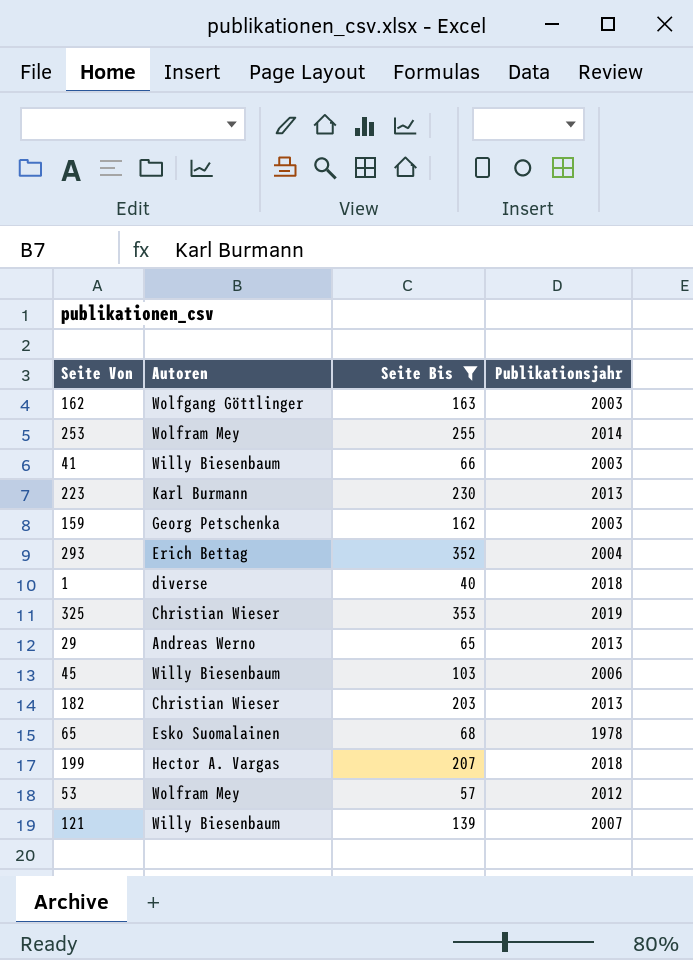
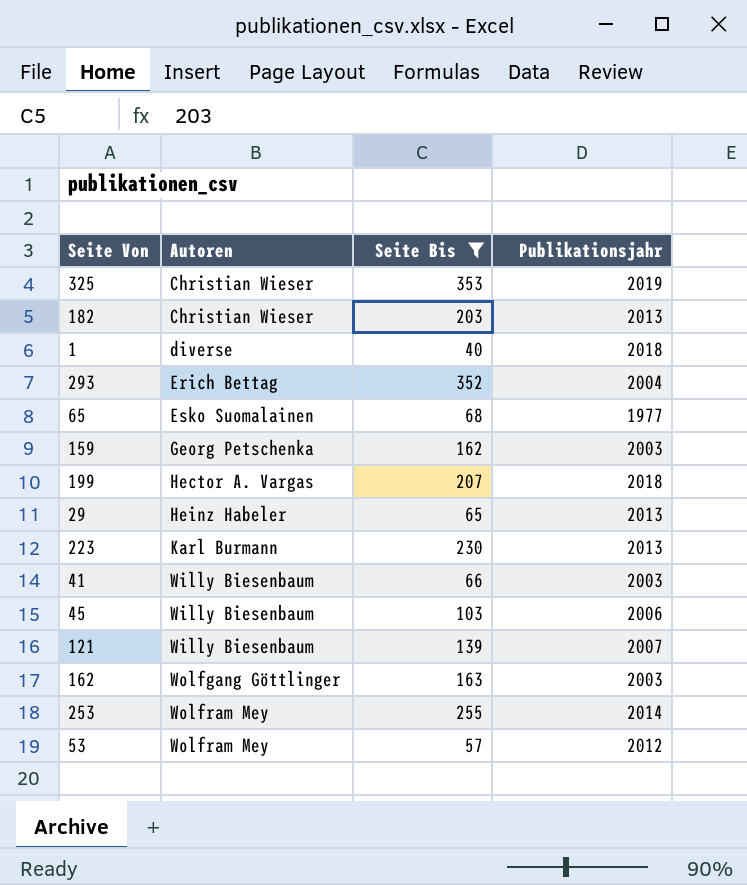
row order: none -> Autoren ascending
65 | Publikationsjahr: 1978 -> 1977
29 | Autoren: Andreas Werno -> Heinz Habeler

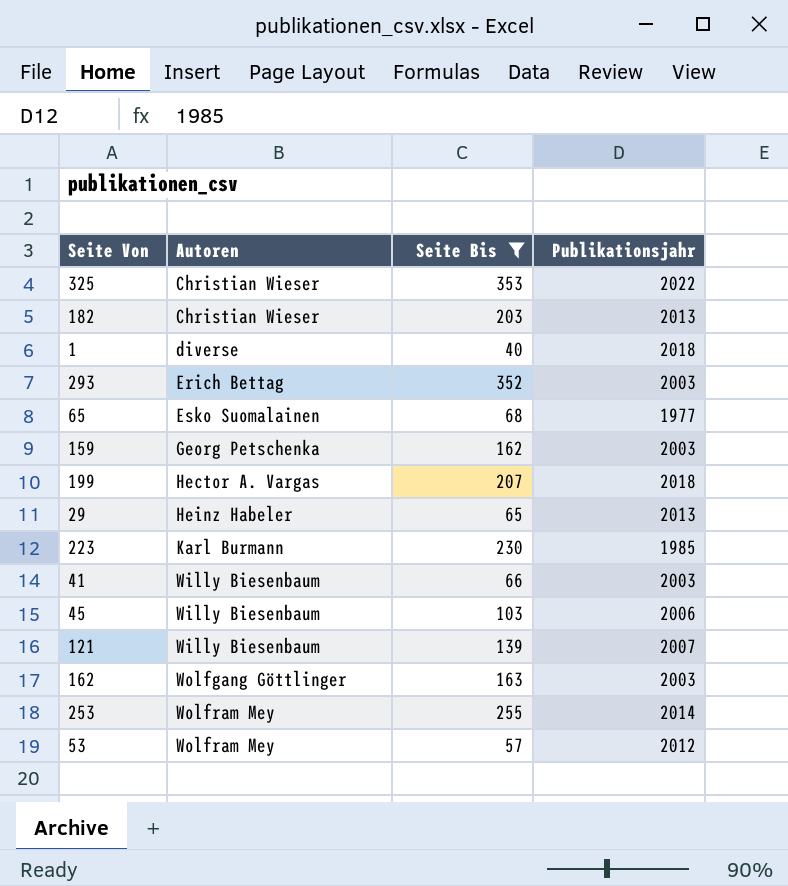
325 | Publikationsjahr: 2019 -> 2022
293 | Publikationsjahr: 2004 -> 2003
223 | Publikationsjahr: 2013 -> 1985

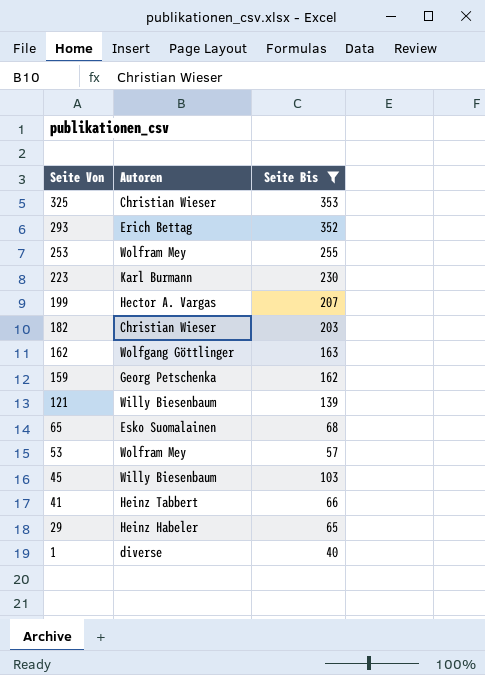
row order: Autoren ascending -> Seite Von descending
column Publikationsjahr | position: 4 -> none
41 | Autoren: Willy Biesenbaum -> Heinz Tabbert

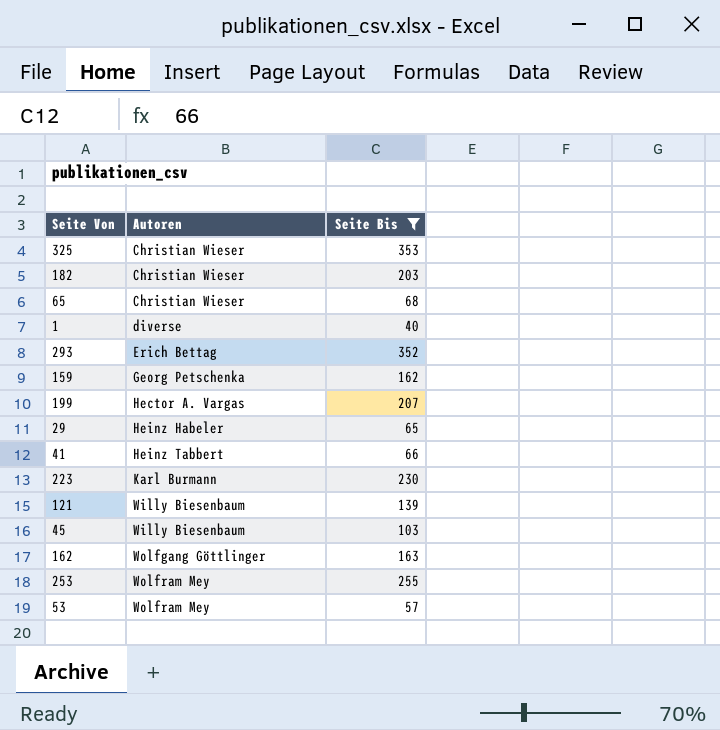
row order: Seite Von descending -> Autoren ascending
65 | Autoren: Esko Suomalainen -> Christian Wieser

